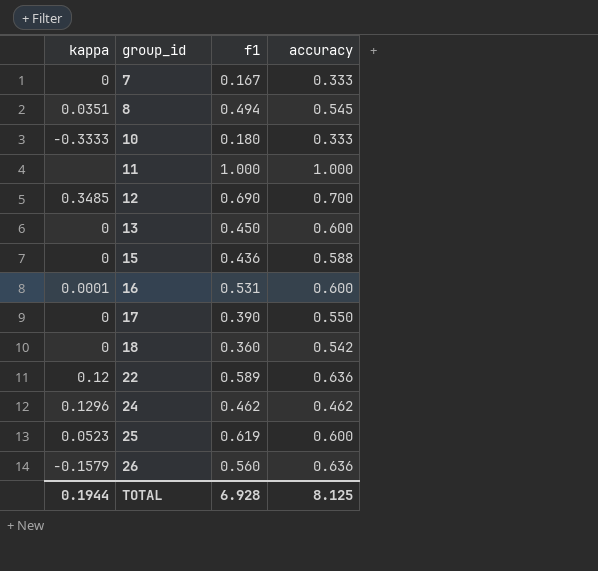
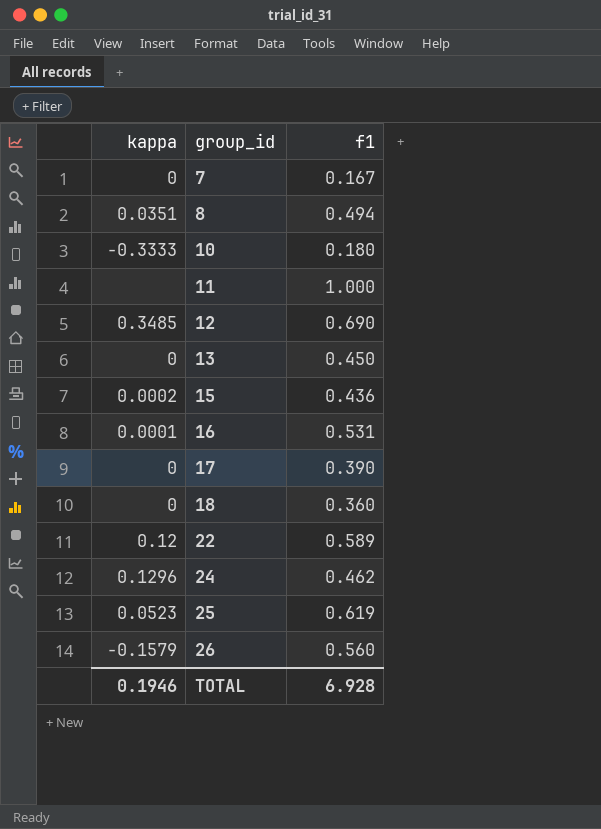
column accuracy | position: 4 -> none
15 | kappa: 0 -> 0.0002
TOTAL | kappa: 0.1944 -> 0.1946

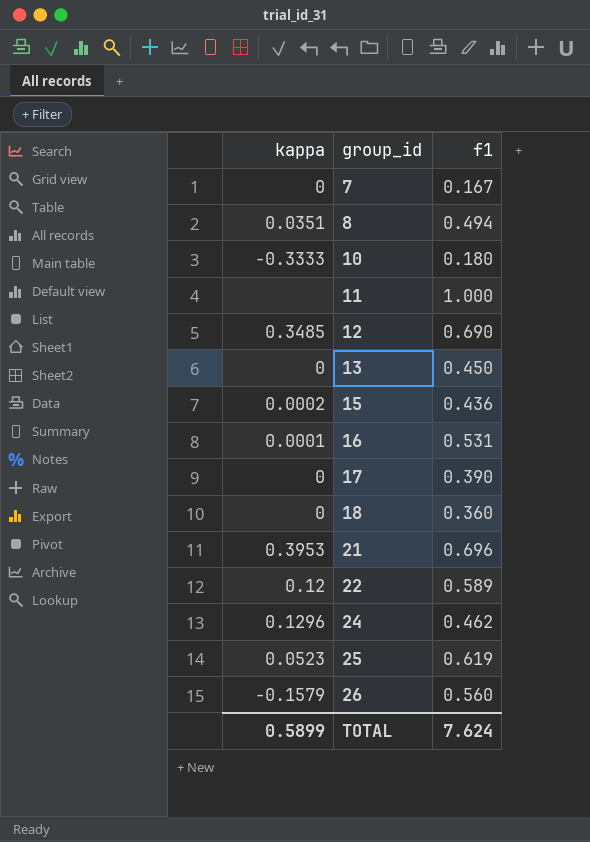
row 21: none -> 0.3953 | 0.696
TOTAL | kappa: 0.1946 -> 0.5899
TOTAL | f1: 6.928 -> 7.624

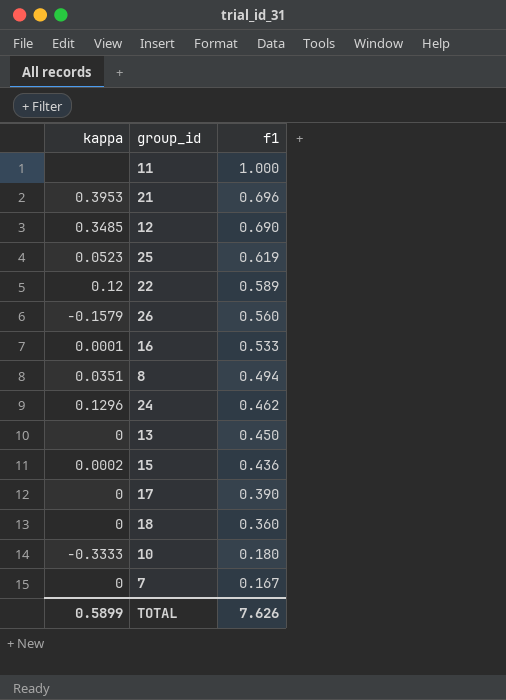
row order: group_id ascending -> f1 descending
16 | f1: 0.531 -> 0.533
TOTAL | f1: 7.624 -> 7.626

